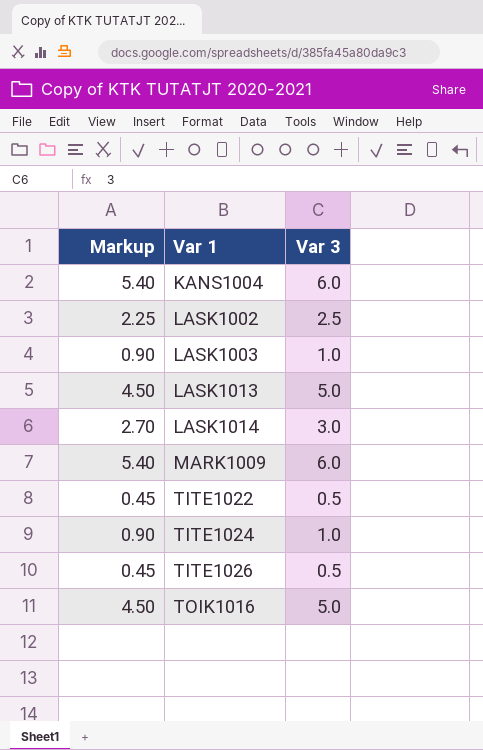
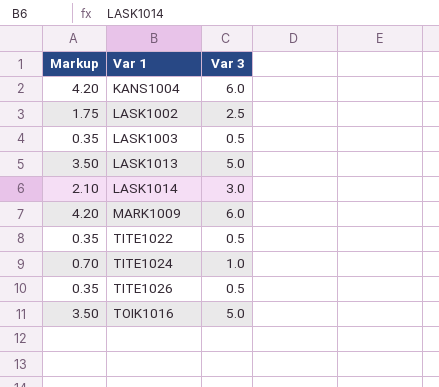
column Markup | formula: [Var 3] * 0.9 -> [Var 3] * 0.7
LASK1003 | Var 3: 1.0 -> 0.5

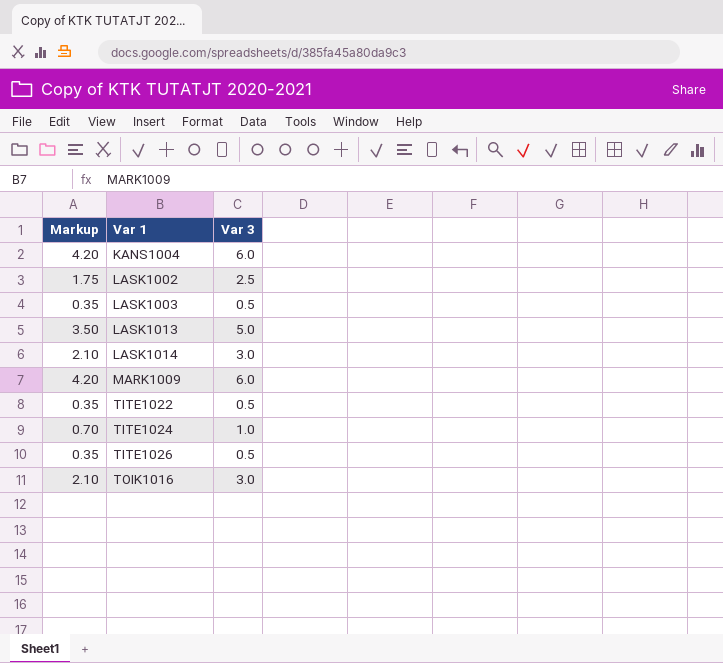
TOIK1016 | Markup: 3.50 -> 2.10
TOIK1016 | Var 3: 5.0 -> 3.0

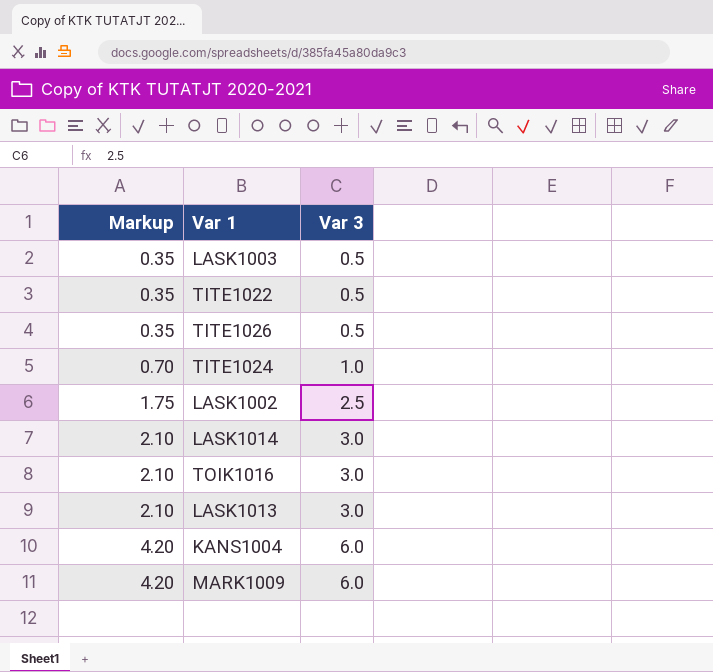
row order: Var 1 ascending -> Markup ascending
LASK1013 | Markup: 3.50 -> 2.10
LASK1013 | Var 3: 5.0 -> 3.0

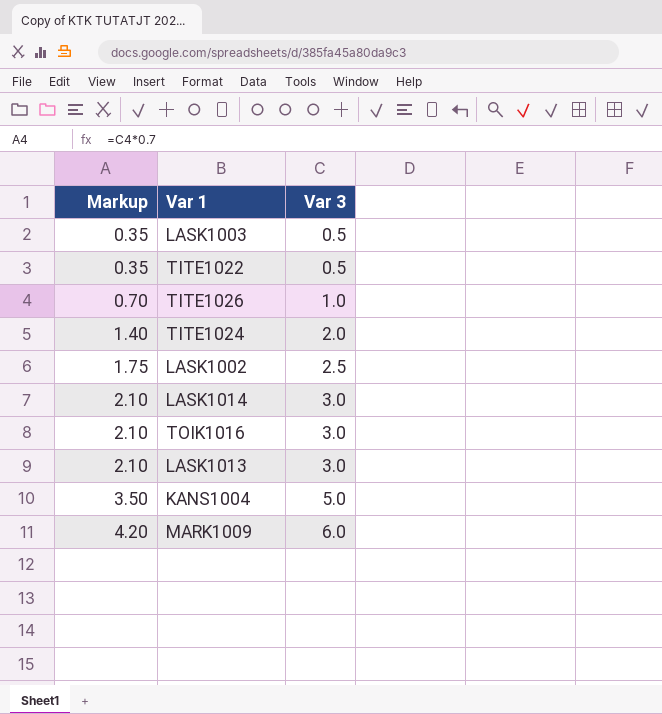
TITE1026 | Markup: 0.35 -> 0.70
TITE1026 | Var 3: 0.5 -> 1.0
TITE1024 | Markup: 0.70 -> 1.40
TITE1024 | Var 3: 1.0 -> 2.0
KANS1004 | Markup: 4.20 -> 3.50
KANS1004 | Var 3: 6.0 -> 5.0

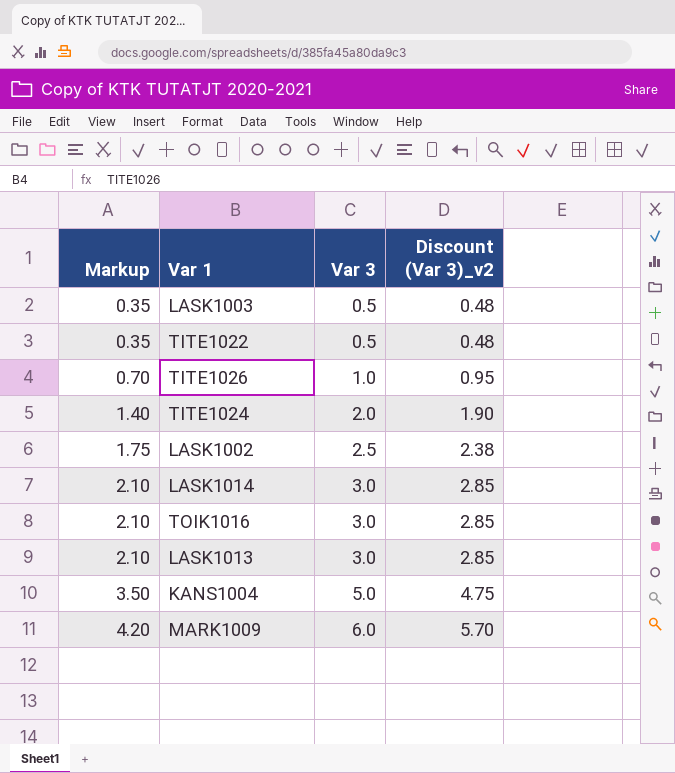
column Discount (Var 3)_v2 | formula: none -> [Var 3] * 0.95

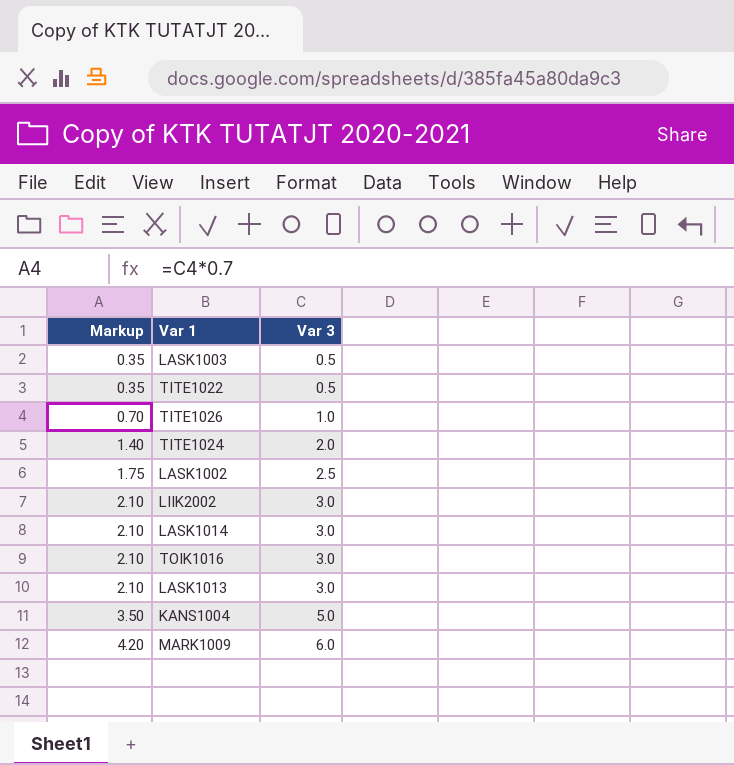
column Discount (Var 3)_v2 | formula: [Var 3] * 0.95 -> none
row LIIK2002: none -> 2.10 | 3.0

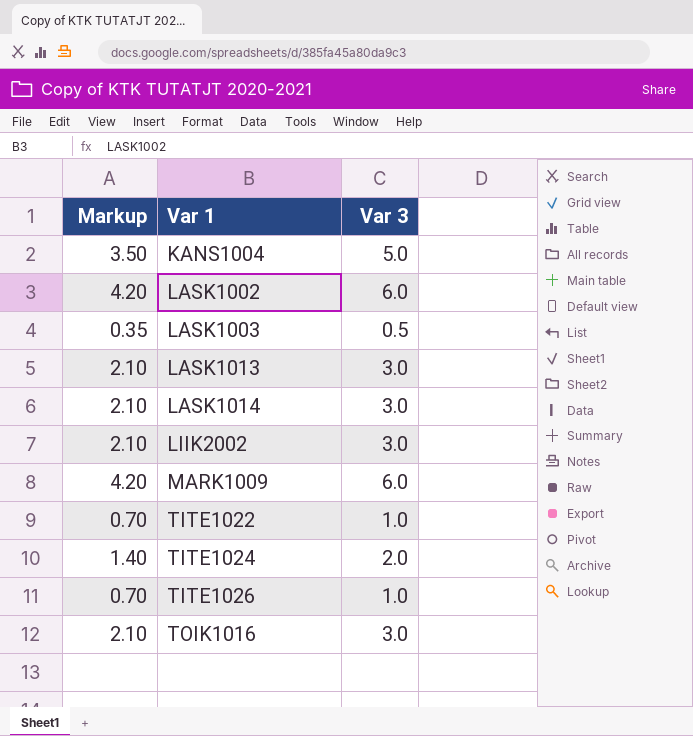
row order: Markup ascending -> Var 1 ascending
LASK1002 | Markup: 1.75 -> 4.20
LASK1002 | Var 3: 2.5 -> 6.0
TITE1022 | Markup: 0.35 -> 0.70
TITE1022 | Var 3: 0.5 -> 1.0

